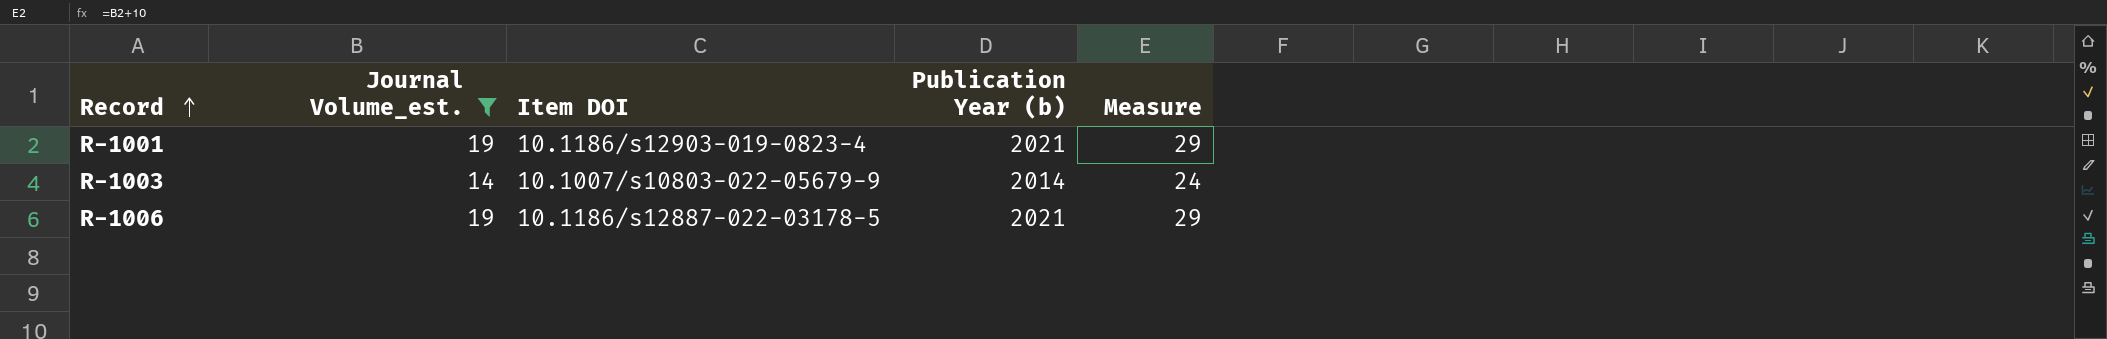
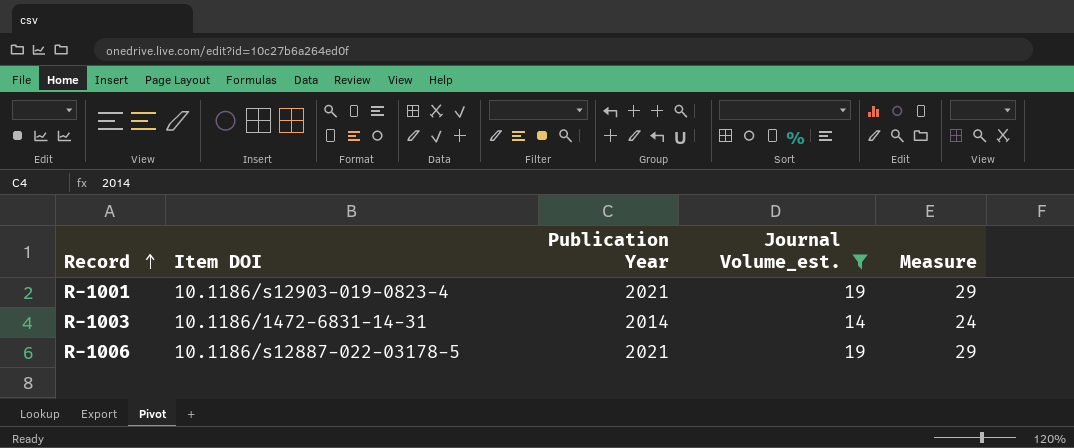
column name: Publication Year (b) -> Publication Year
column Journal Volume_est. | position: 2 -> 4
R-1003 | Item DOI: 10.1007/s10803-022-05679-9 -> 10.1186/1472-6831-14-31

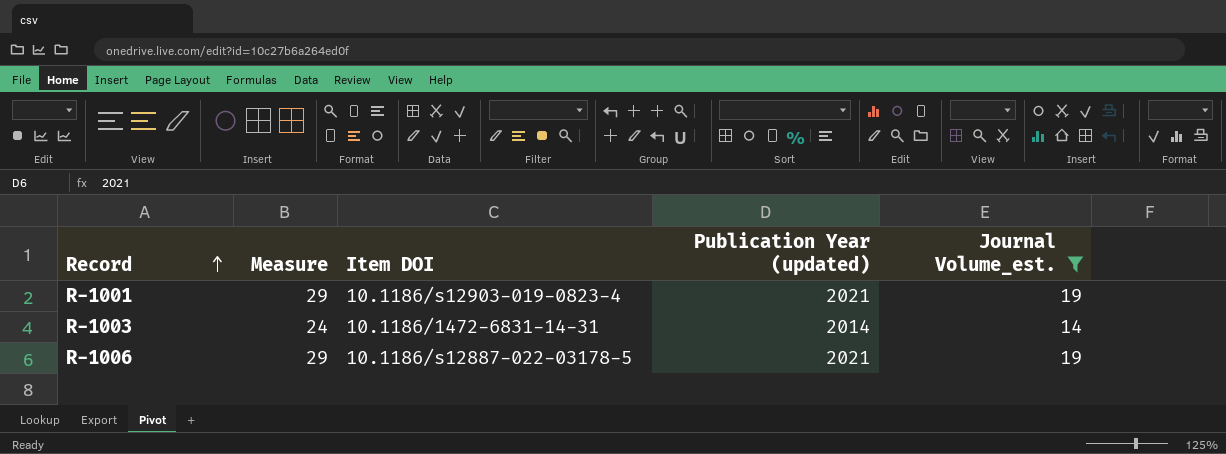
column Measure | position: 5 -> 2
column name: Publication Year -> Publication Year (updated)

